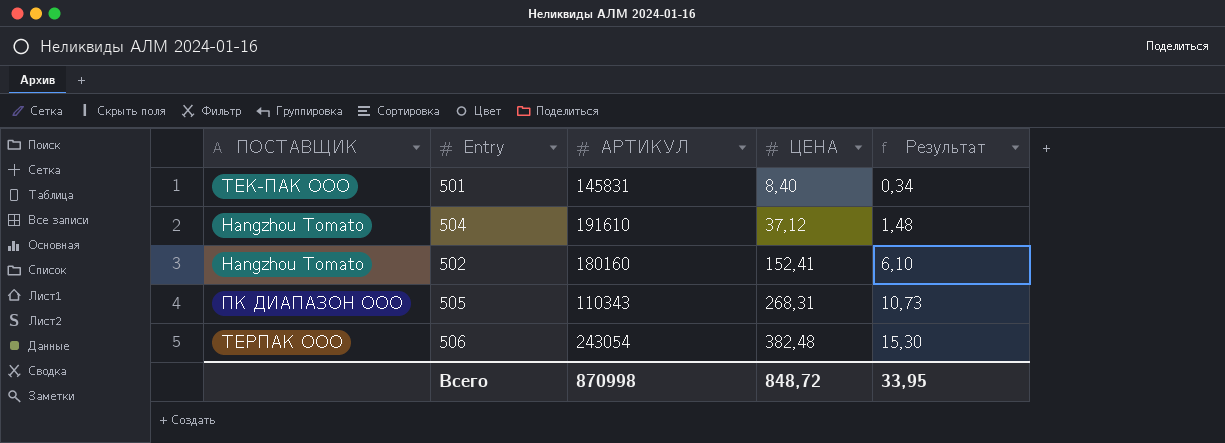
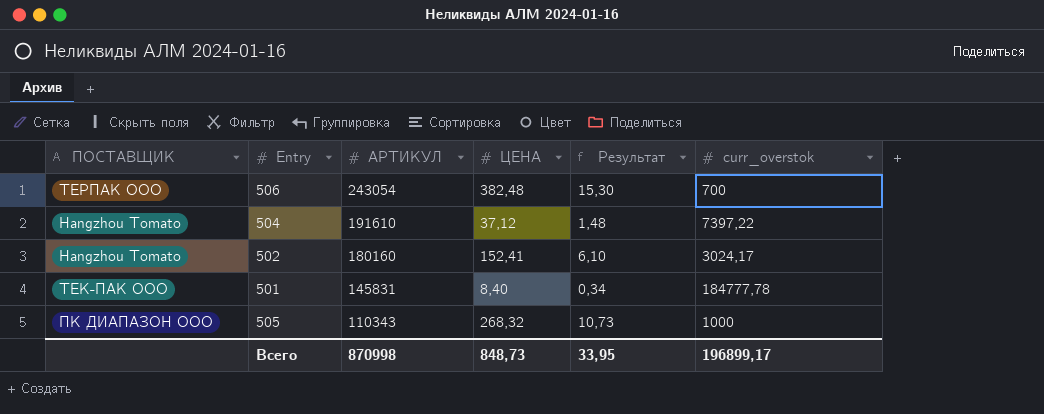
row order: ЦЕНА ascending -> АРТИКУЛ descending
column curr_overstok | position: none -> 6
505 | ЦЕНА: 268,31 -> 268,32
Всего | ЦЕНА: 848,72 -> 848,73

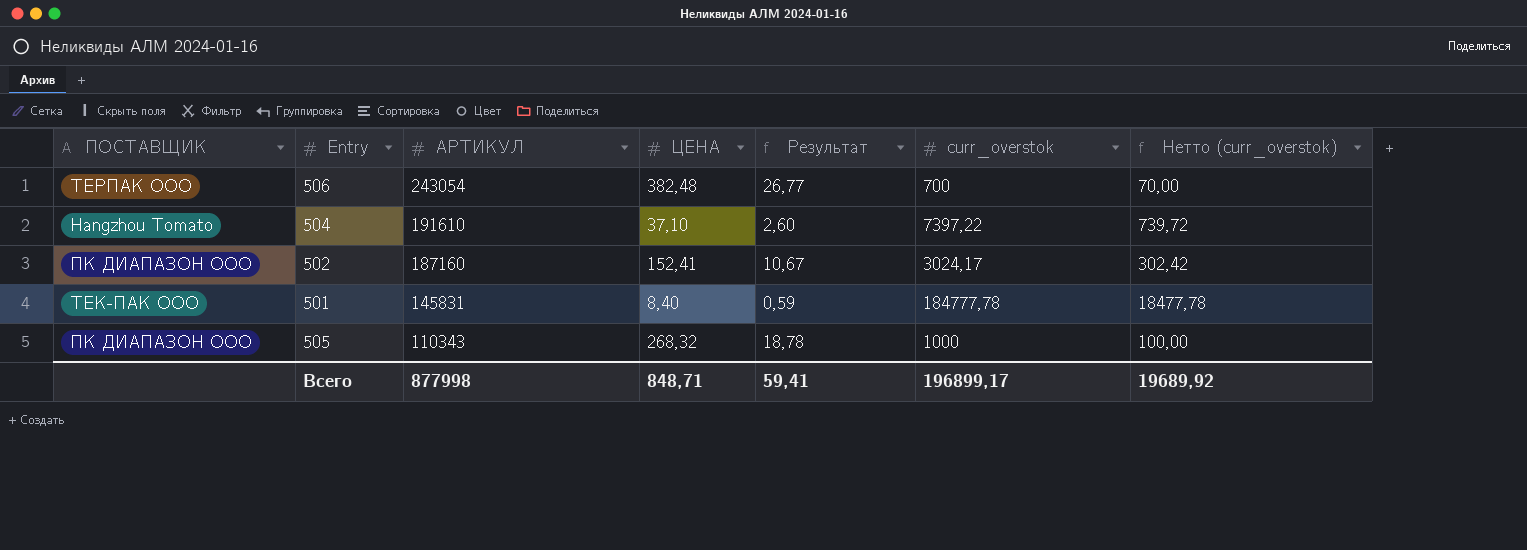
column Результат | formula: [ЦЕНА] * 0,04 -> [ЦЕНА] * 0,07
column Нетто (curr_overstok) | formula: none -> [curr_overstok] * 0,1
504 | ЦЕНА: 37,12 -> 37,10
502 | ПОСТАВЩИК: Hangzhou Tomato -> ПК ДИАПАЗОН ООО
502 | АРТИКУЛ: 180160 -> 187160
Всего | АРТИКУЛ: 870998 -> 877998
Всего | ЦЕНА: 848,73 -> 848,71
Всего | Результат: 33,95 -> 59,41

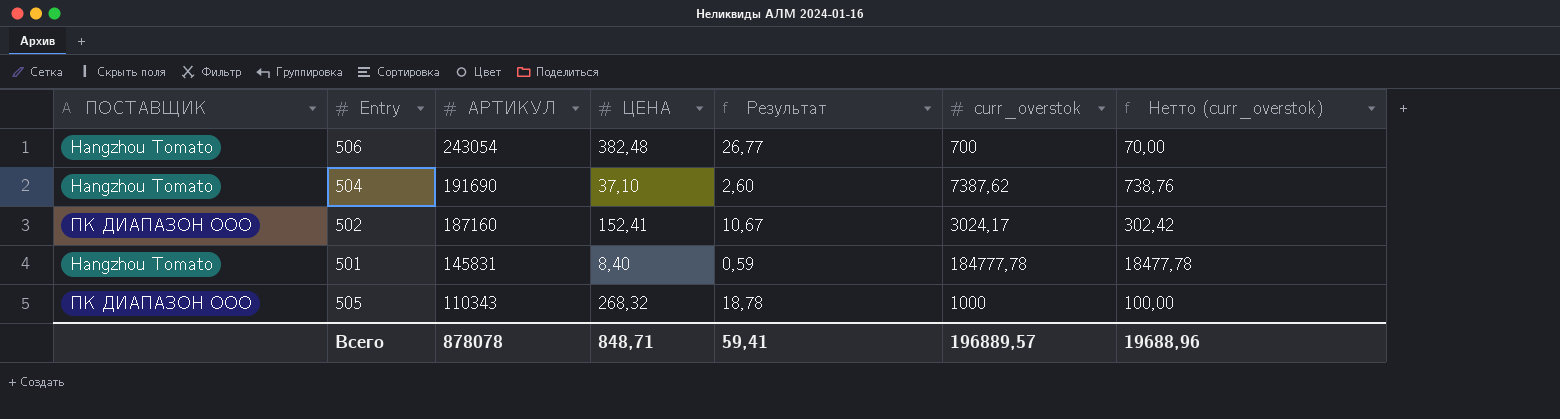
506 | ПОСТАВЩИК: ТЕРПАК ООО -> Hangzhou Tomato
504 | АРТИКУЛ: 191610 -> 191690
504 | curr_overstok: 7397,22 -> 7387,62
504 | Нетто (curr_overstok): 739,72 -> 738,76
501 | ПОСТАВЩИК: ТЕК-ПАК ООО -> Hangzhou Tomato
Всего | АРТИКУЛ: 877998 -> 878078
Всего | curr_overstok: 196899,17 -> 196889,57
Всего | Нетто (curr_overstok): 19689,92 -> 19688,96

